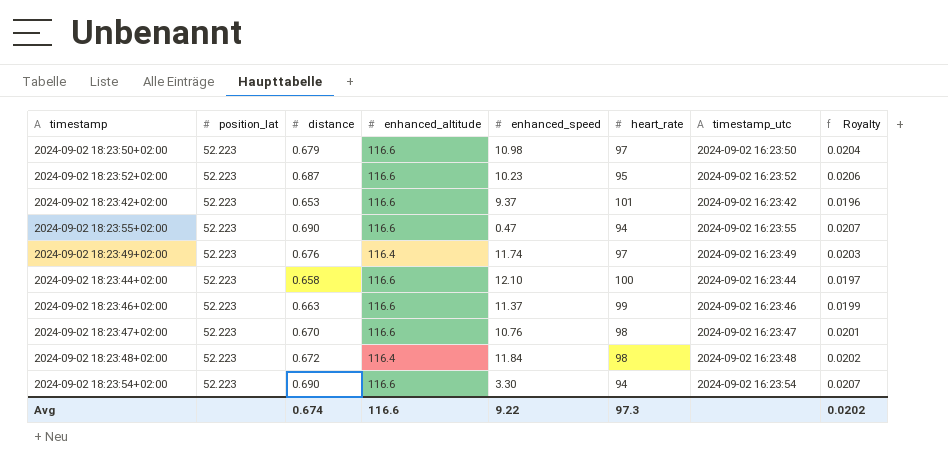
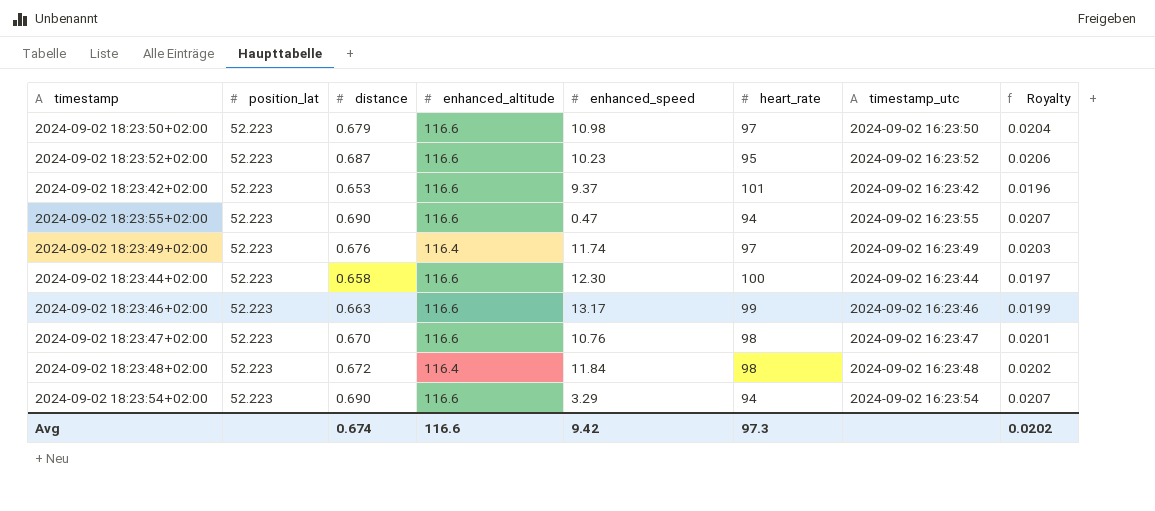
2024-09-02 18:23:44+02:00 | enhanced_speed: 12.10 -> 12.30
2024-09-02 18:23:46+02:00 | enhanced_speed: 11.37 -> 13.17
2024-09-02 18:23:54+02:00 | enhanced_speed: 3.30 -> 3.29
Avg | enhanced_speed: 9.22 -> 9.42

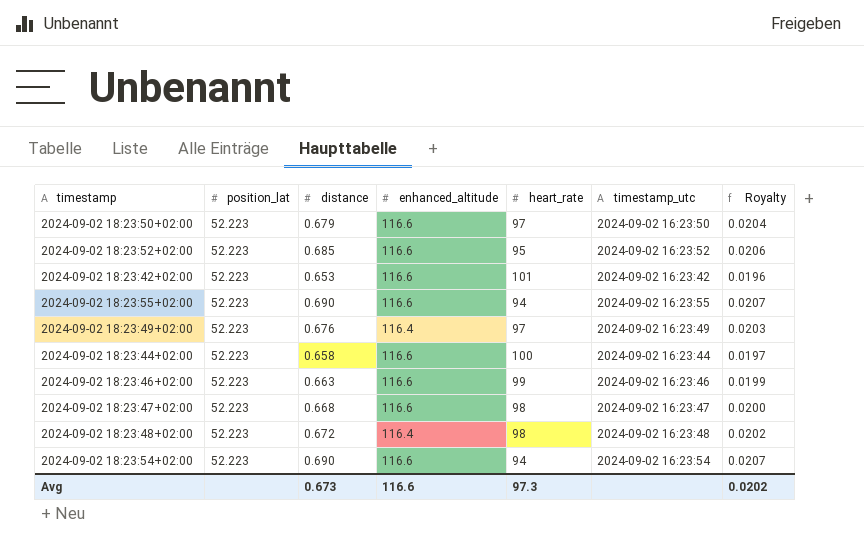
column enhanced_speed | position: 5 -> none
2024-09-02 18:23:52+02:00 | distance: 0.687 -> 0.685
2024-09-02 18:23:47+02:00 | distance: 0.670 -> 0.668
2024-09-02 18:23:47+02:00 | Royalty: 0.0201 -> 0.0200
Avg | distance: 0.674 -> 0.673

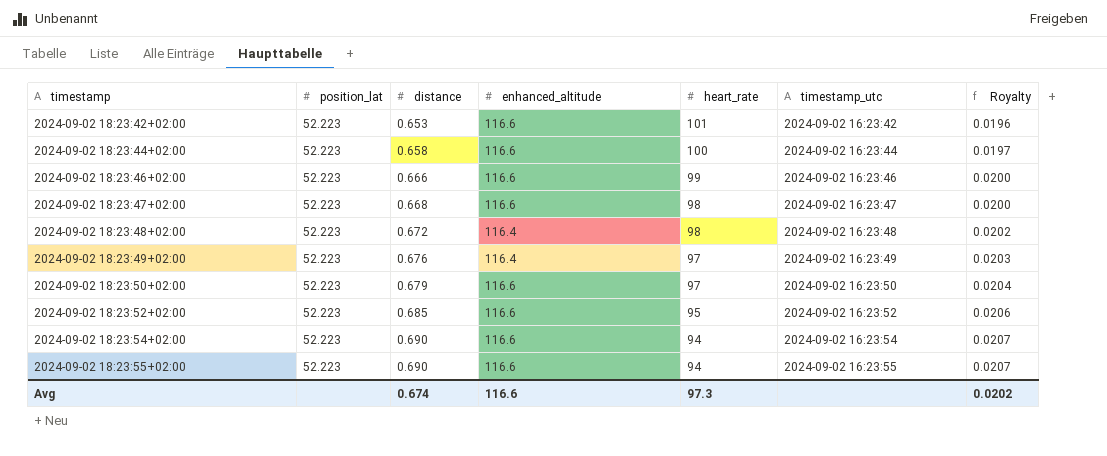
row order: none -> timestamp ascending
2024-09-02 18:23:46+02:00 | distance: 0.663 -> 0.666
2024-09-02 18:23:46+02:00 | Royalty: 0.0199 -> 0.0200
Avg | distance: 0.673 -> 0.674

